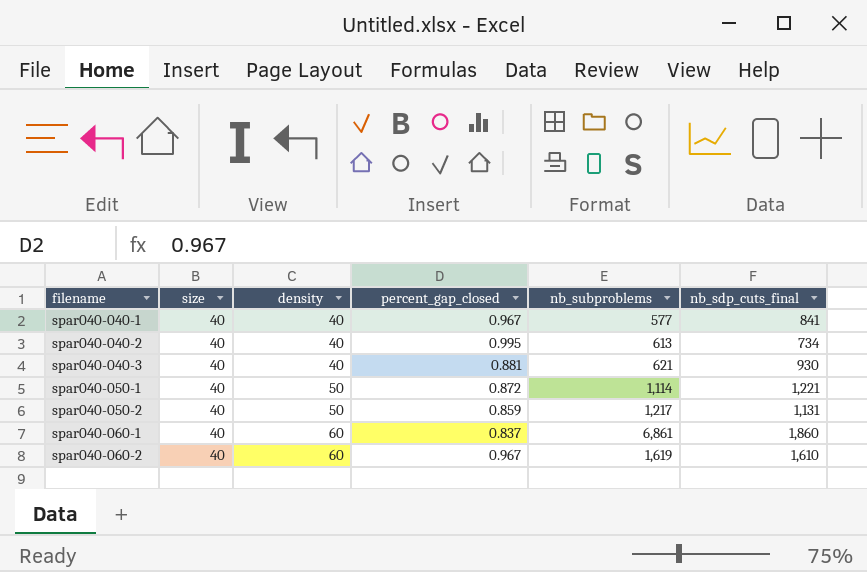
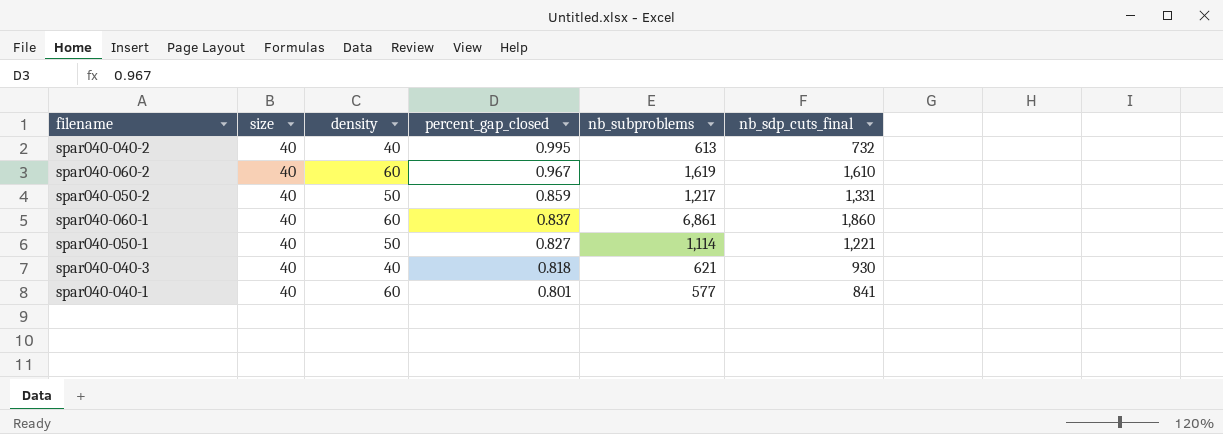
row order: filename ascending -> percent_gap_closed descending
spar040-040-2 | nb_sdp_cuts_final: 734 -> 732
spar040-050-2 | nb_sdp_cuts_final: 1,131 -> 1,331
spar040-050-1 | percent_gap_closed: 0.872 -> 0.827
spar040-040-3 | percent_gap_closed: 0.881 -> 0.818
spar040-040-1 | density: 40 -> 60
spar040-040-1 | percent_gap_closed: 0.967 -> 0.801

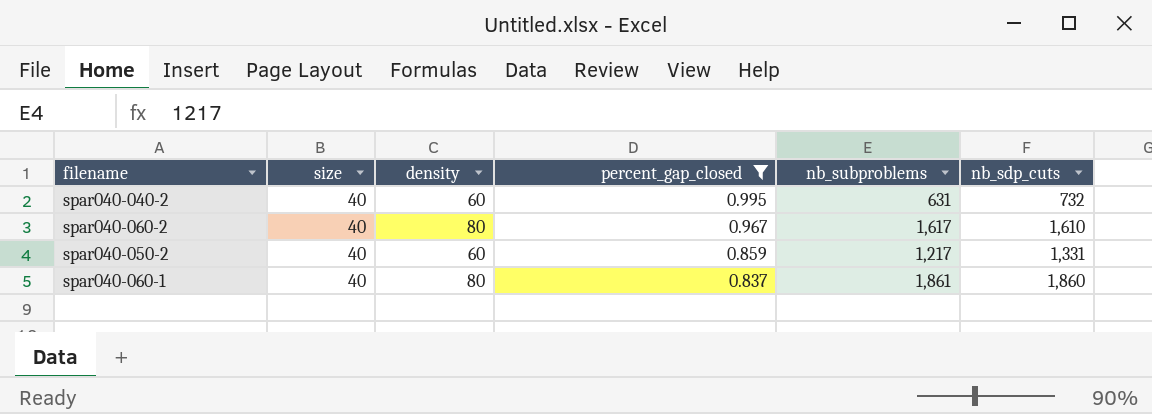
filter: none -> percent_gap_closed >= 0.837
column name: nb_sdp_cuts_final -> nb_sdp_cuts
spar040-040-2 | density: 40 -> 60
spar040-040-2 | nb_subproblems: 613 -> 631
spar040-060-2 | density: 60 -> 80
spar040-060-2 | nb_subproblems: 1,619 -> 1,617
spar040-050-2 | density: 50 -> 60
spar040-060-1 | density: 60 -> 80
spar040-060-1 | nb_subproblems: 6,861 -> 1,861

